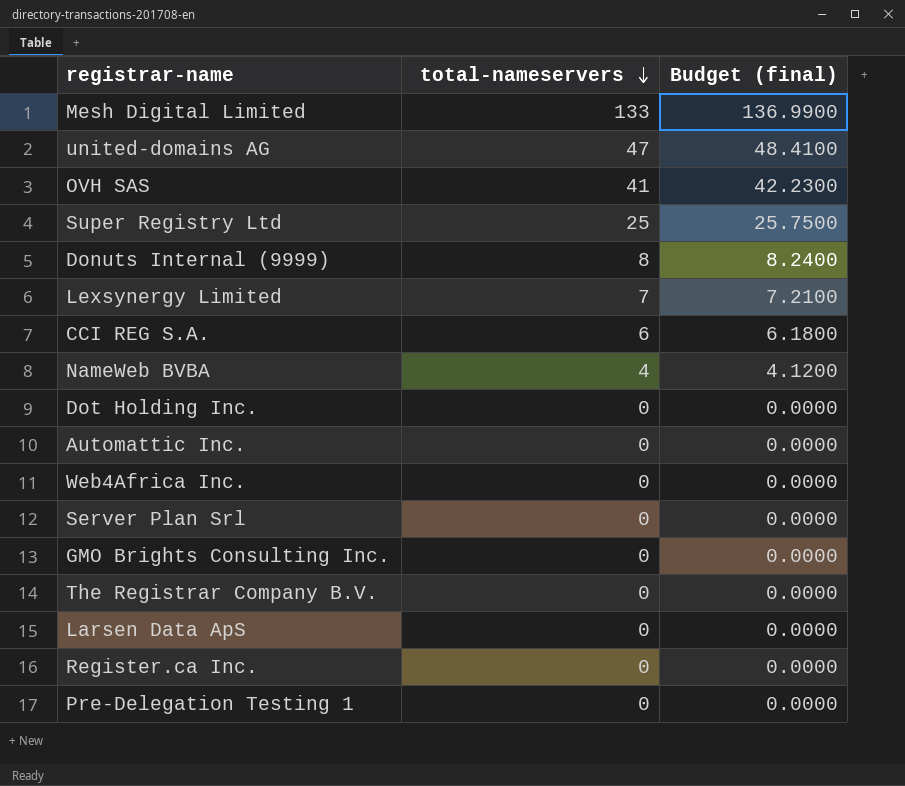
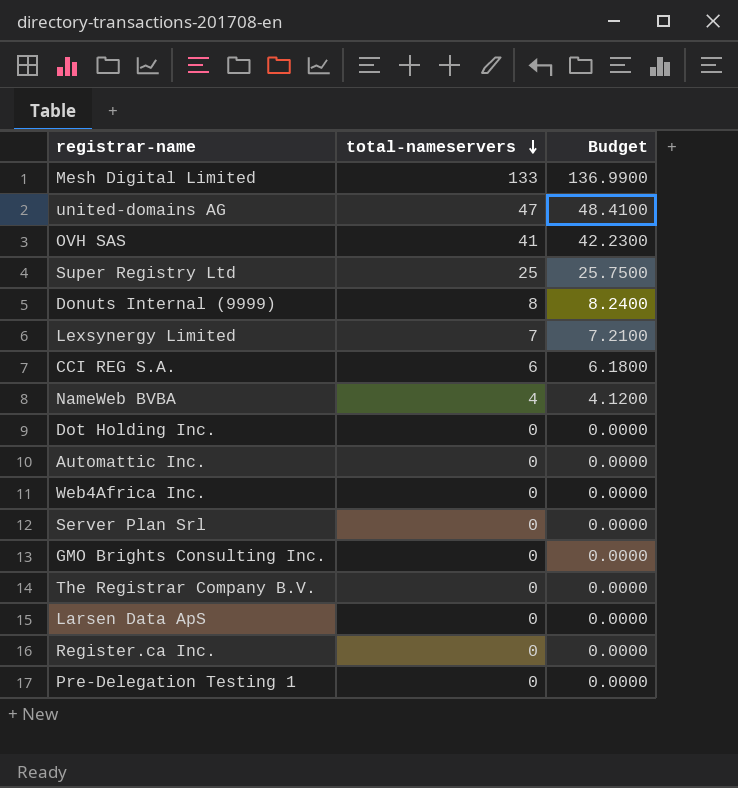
column name: Budget (final) -> Budget

